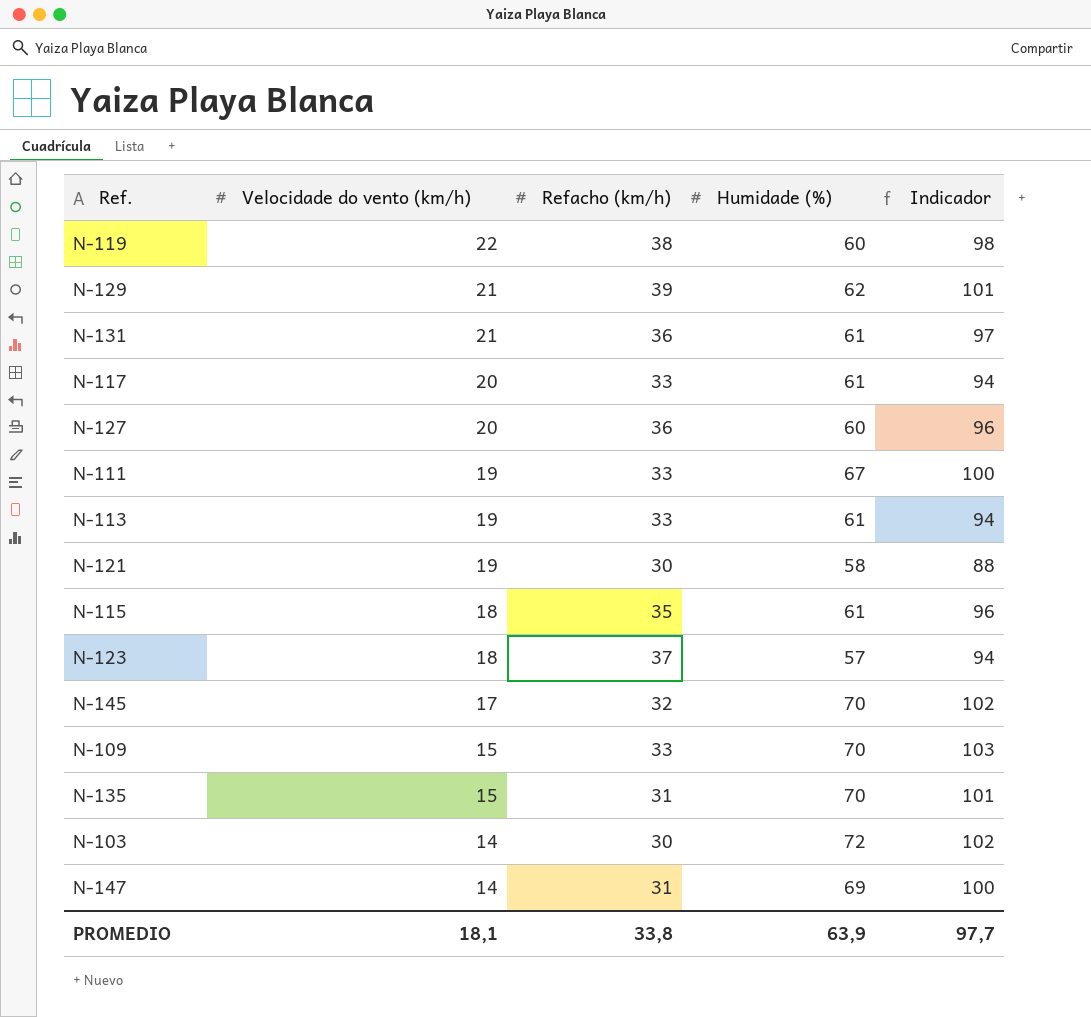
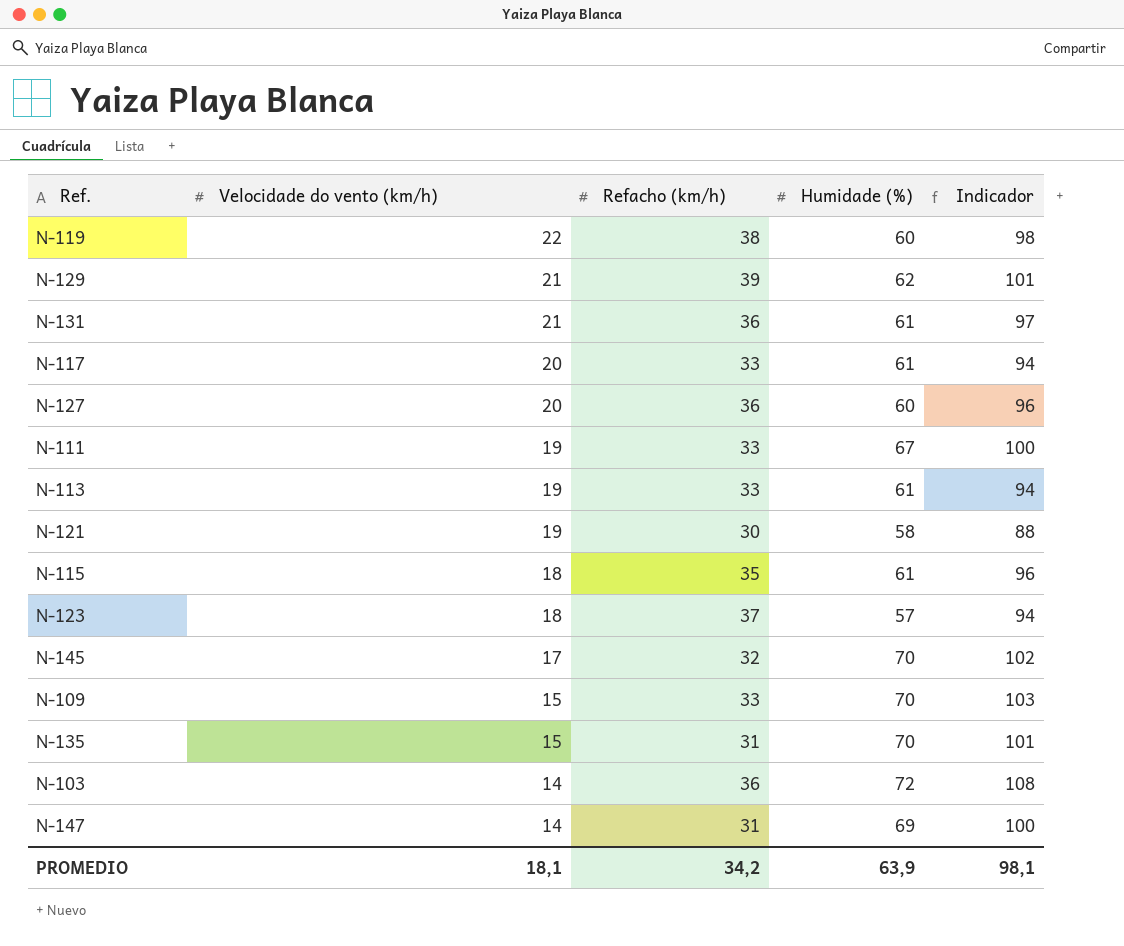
N-103 | Refacho (km/h): 30 -> 36
N-103 | Indicador: 102 -> 108
PROMEDIO | Refacho (km/h): 33,8 -> 34,2
PROMEDIO | Indicador: 97,7 -> 98,1

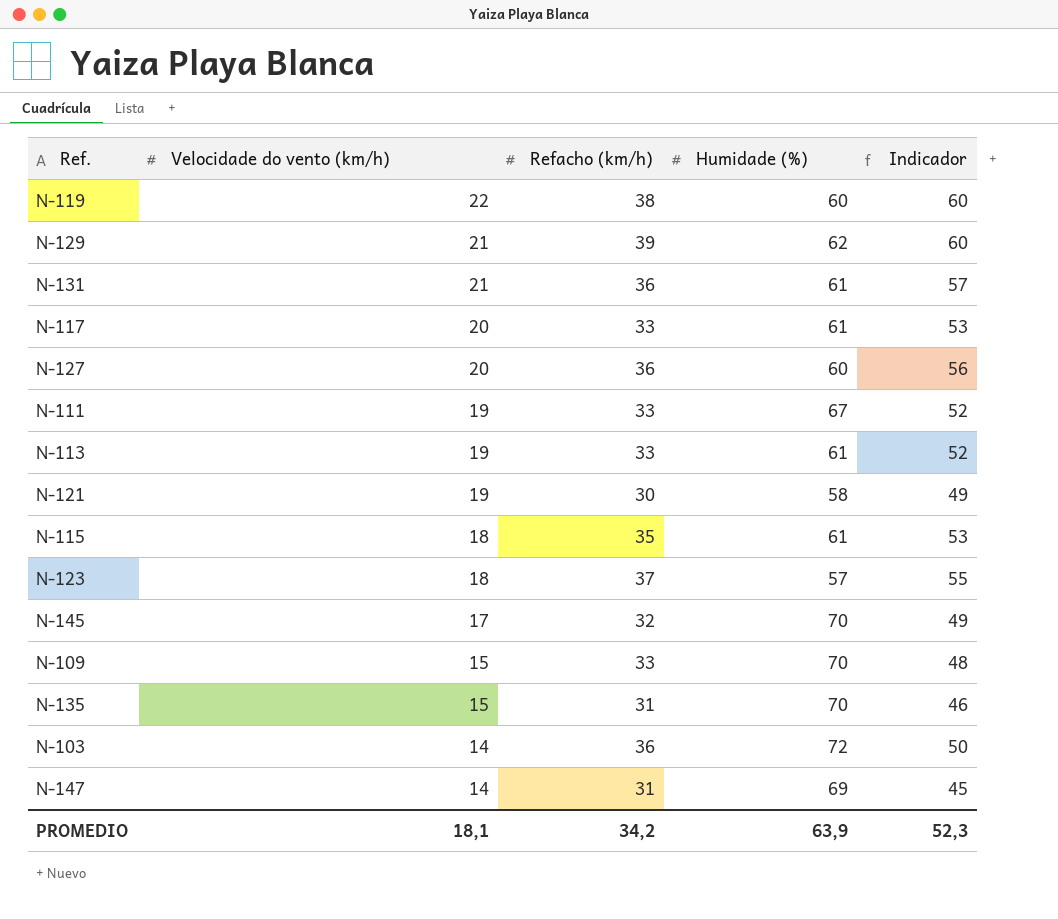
column Indicador | formula: [Refacho (km/h)] + [Humidade (%)] -> [Velocidade do vento (km/h)] + [Refacho (km/h)]
PROMEDIO | Indicador: 98,1 -> 52,3

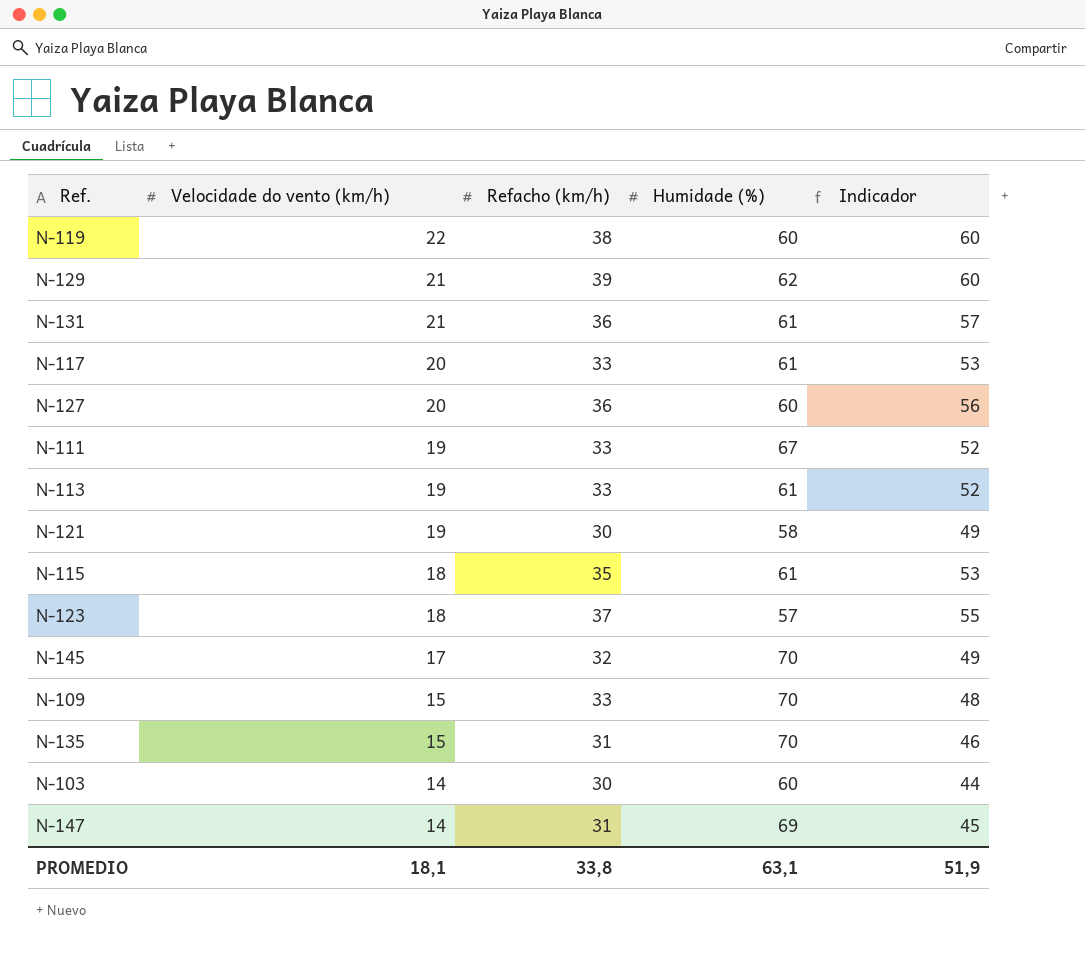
N-103 | Refacho (km/h): 36 -> 30
N-103 | Humidade (%): 72 -> 60
N-103 | Indicador: 50 -> 44
PROMEDIO | Refacho (km/h): 34,2 -> 33,8
PROMEDIO | Humidade (%): 63,9 -> 63,1
PROMEDIO | Indicador: 52,3 -> 51,9

